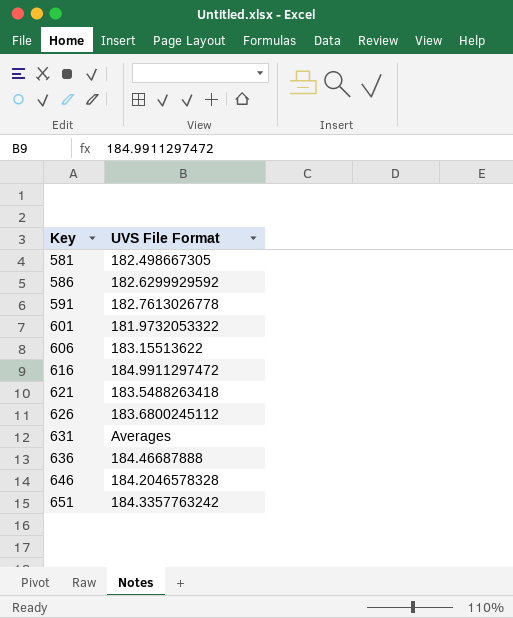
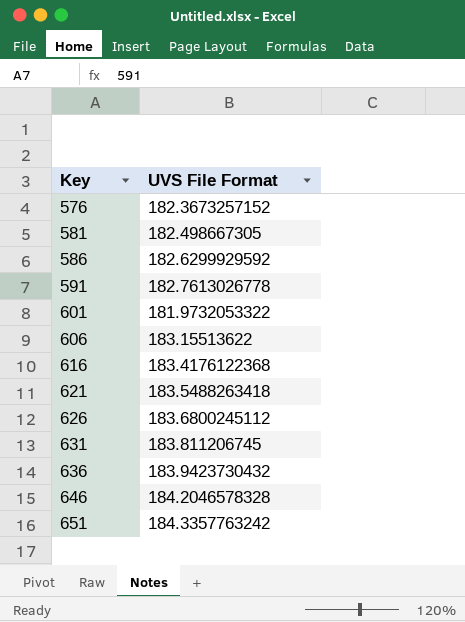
row 576: none -> 182.3673257152
616 | UVS File Format: 184.9911297472 -> 183.4176122368
631 | UVS File Format: Averages -> 183.811206745
636 | UVS File Format: 184.46687888 -> 183.9423730432

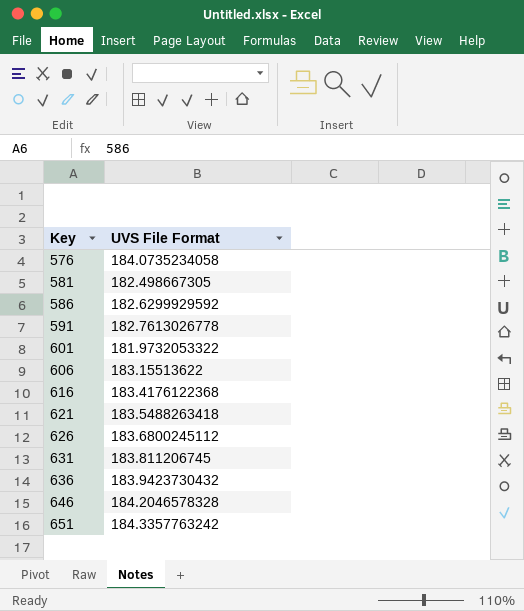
576 | UVS File Format: 182.3673257152 -> 184.0735234058

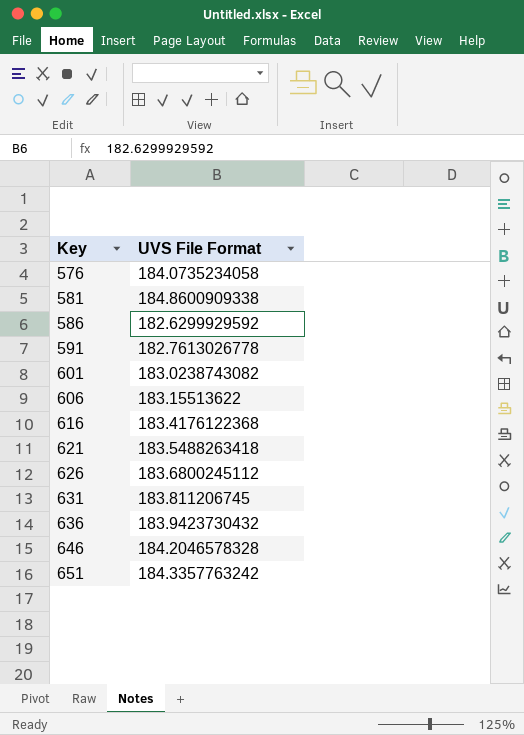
581 | UVS File Format: 182.498667305 -> 184.8600909338
601 | UVS File Format: 181.9732053322 -> 183.0238743082

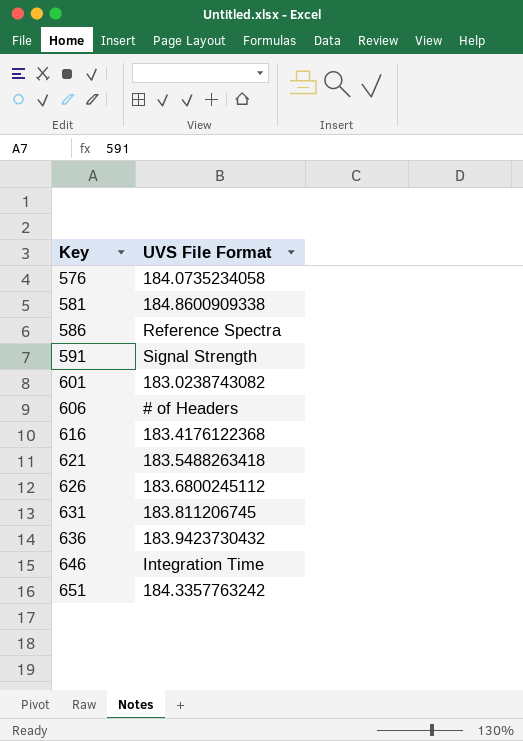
586 | UVS File Format: 182.6299929592 -> Reference Spectra
591 | UVS File Format: 182.7613026778 -> Signal Strength
606 | UVS File Format: 183.15513622 -> # of Headers
646 | UVS File Format: 184.2046578328 -> Integration Time

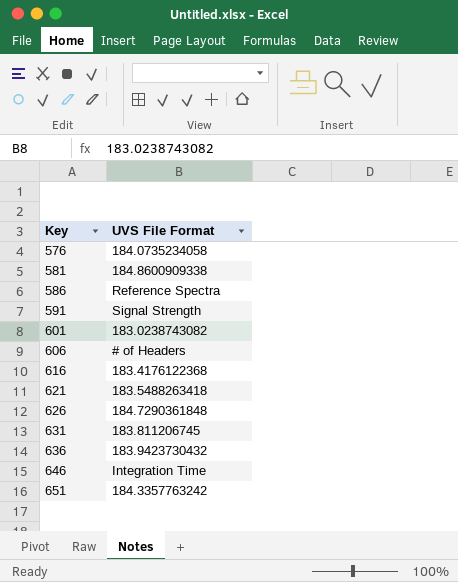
626 | UVS File Format: 183.6800245112 -> 184.7290361848

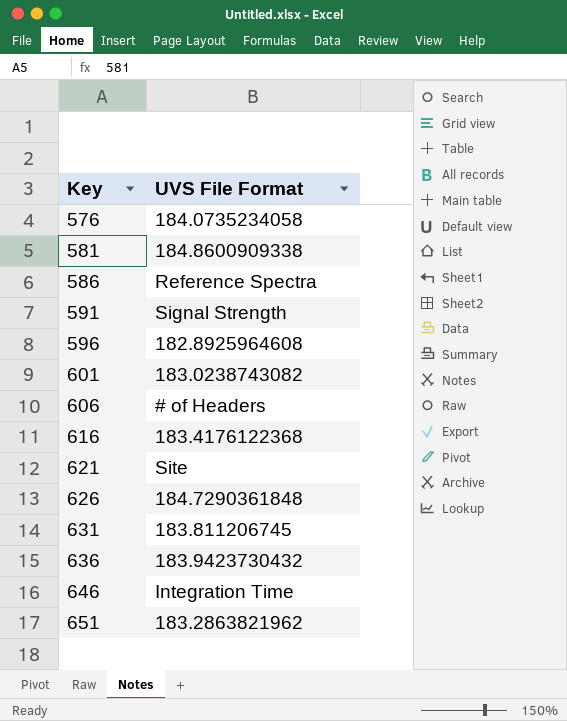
row 596: none -> 182.8925964608
621 | UVS File Format: 183.5488263418 -> Site
651 | UVS File Format: 184.3357763242 -> 183.2863821962

